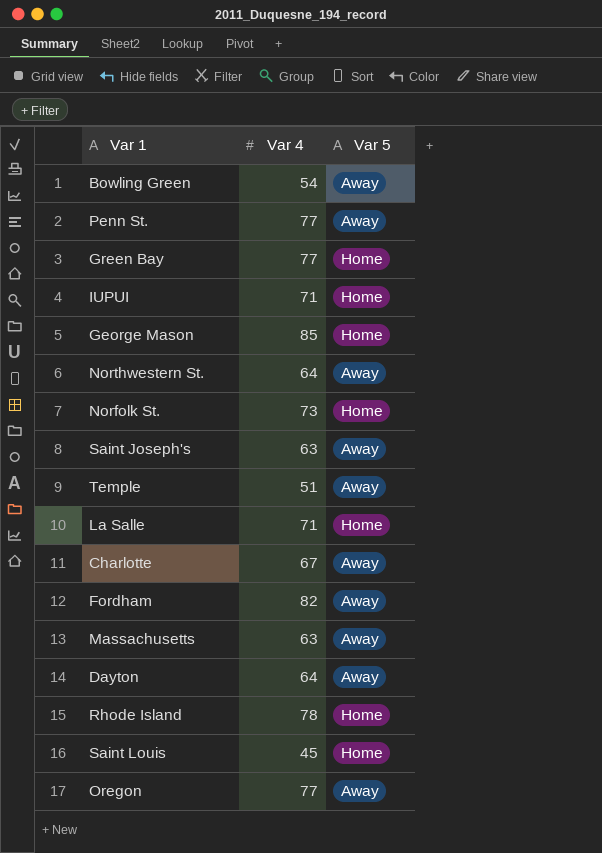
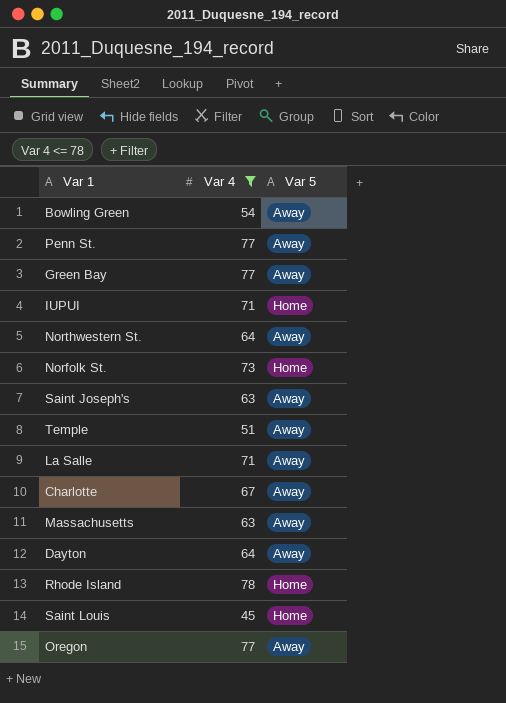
filter: none -> Var 4 <= 78
Green Bay | Var 5: Home -> Away
La Salle | Var 5: Home -> Away

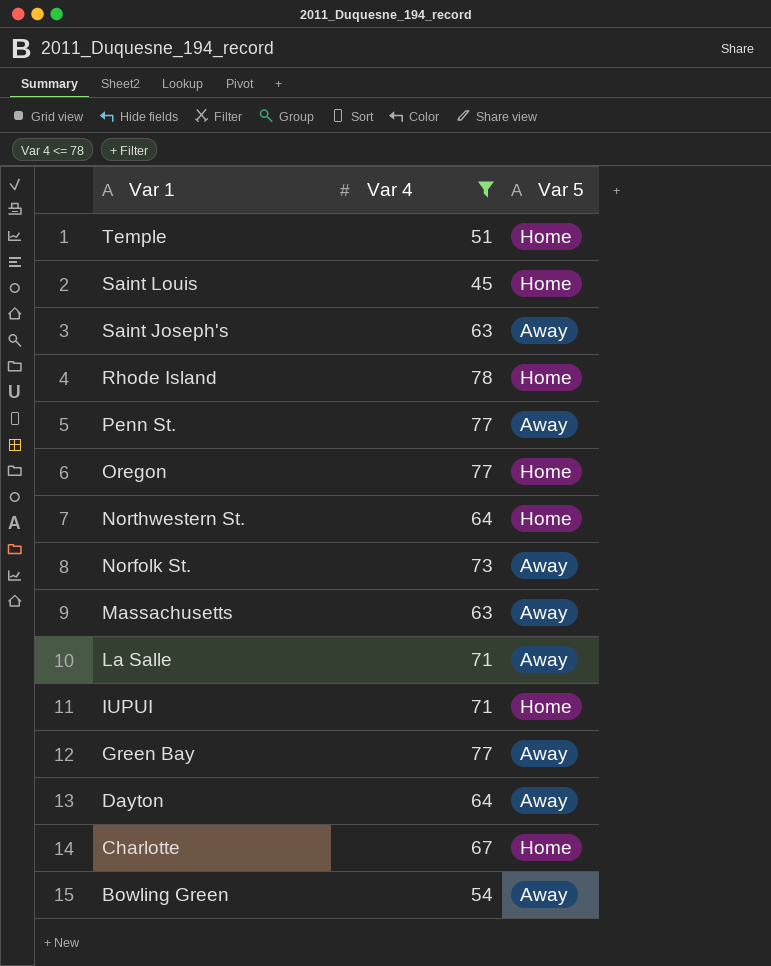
row order: none -> Var 1 descending
Temple | Var 5: Away -> Home
Oregon | Var 5: Away -> Home
Northwestern St. | Var 5: Away -> Home
Norfolk St. | Var 5: Home -> Away
Charlotte | Var 5: Away -> Home

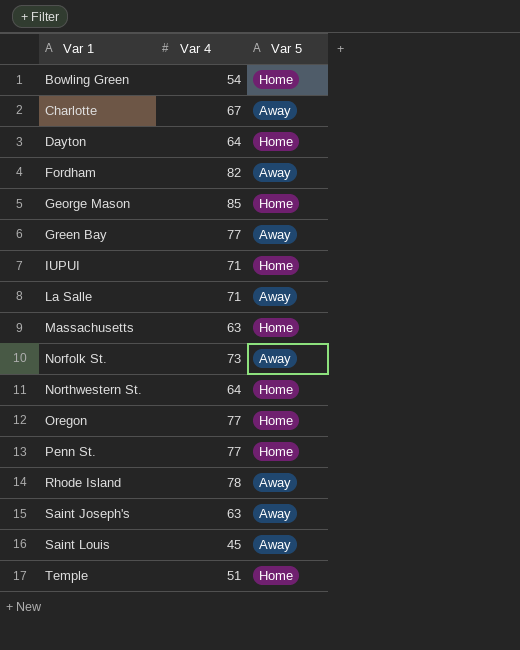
filter: Var 4 <= 78 -> none
row order: Var 1 descending -> Var 1 ascending
Bowling Green | Var 5: Away -> Home
Charlotte | Var 5: Home -> Away
Dayton | Var 5: Away -> Home
Massachusetts | Var 5: Away -> Home
Penn St. | Var 5: Away -> Home
Rhode Island | Var 5: Home -> Away
Saint Louis | Var 5: Home -> Away

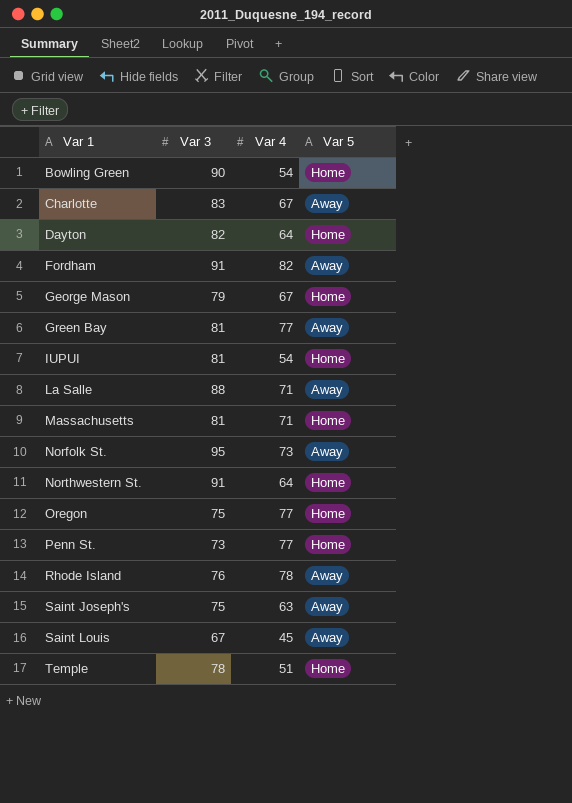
column Var 3 | position: none -> 2
George Mason | Var 4: 85 -> 67
IUPUI | Var 4: 71 -> 54
Massachusetts | Var 4: 63 -> 71

